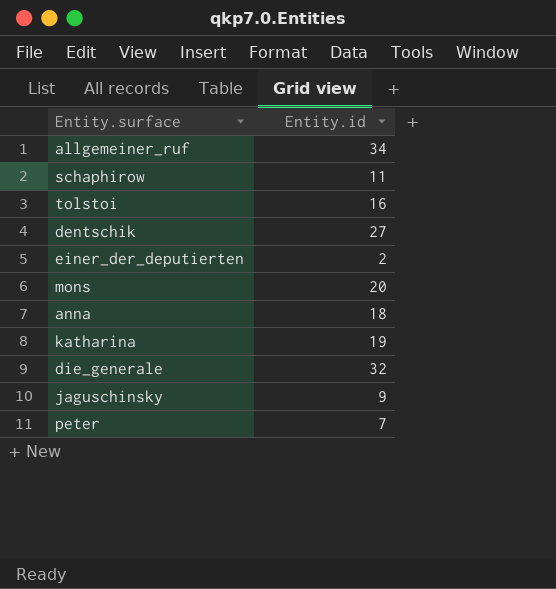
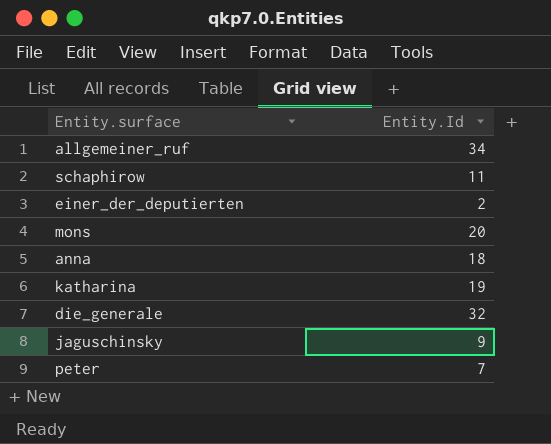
column name: Entity.id -> Entity.Id
row tolstoi: 16 -> none
row dentschik: 27 -> none

